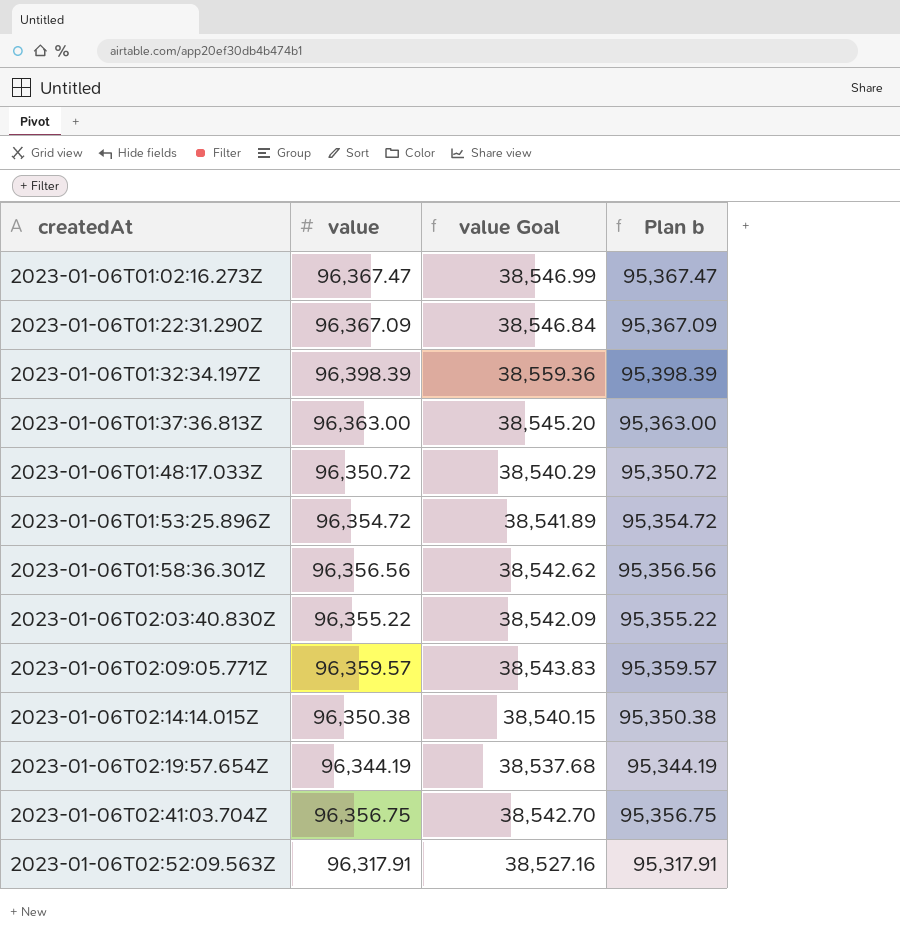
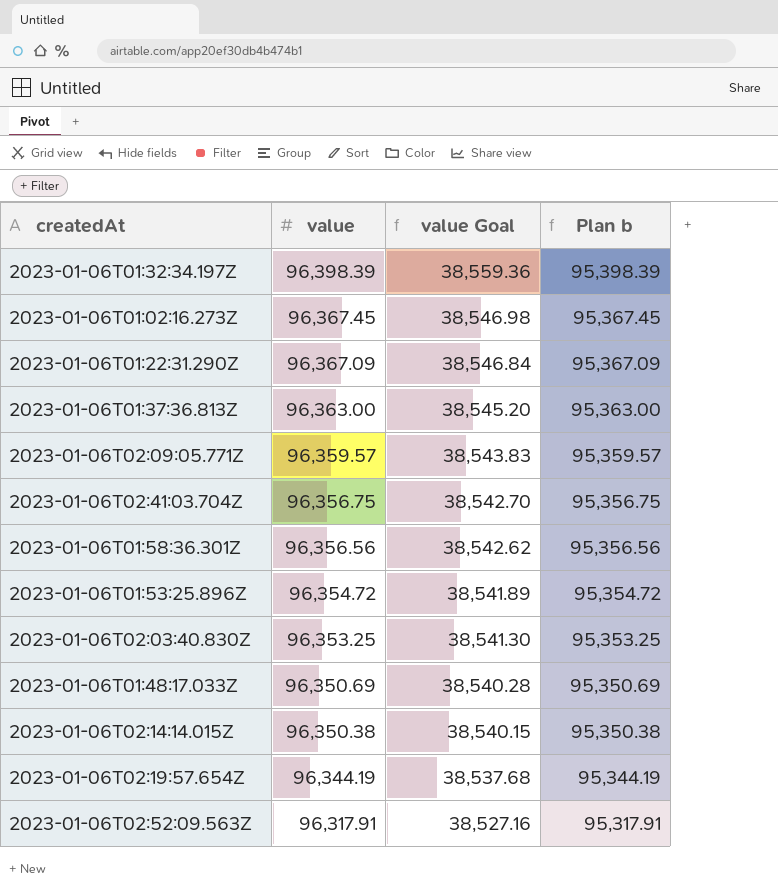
row order: createdAt ascending -> value descending
2023-01-06T01:02:16.273Z | value: 96,367.47 -> 96,367.45
2023-01-06T01:02:16.273Z | value Goal: 38,546.99 -> 38,546.98
2023-01-06T01:02:16.273Z | Plan b: 95,367.47 -> 95,367.45
2023-01-06T02:03:40.830Z | value: 96,355.22 -> 96,353.25
2023-01-06T02:03:40.830Z | value Goal: 38,542.09 -> 38,541.30
2023-01-06T02:03:40.830Z | Plan b: 95,355.22 -> 95,353.25
2023-01-06T01:48:17.033Z | value: 96,350.72 -> 96,350.69
2023-01-06T01:48:17.033Z | value Goal: 38,540.29 -> 38,540.28
2023-01-06T01:48:17.033Z | Plan b: 95,350.72 -> 95,350.69

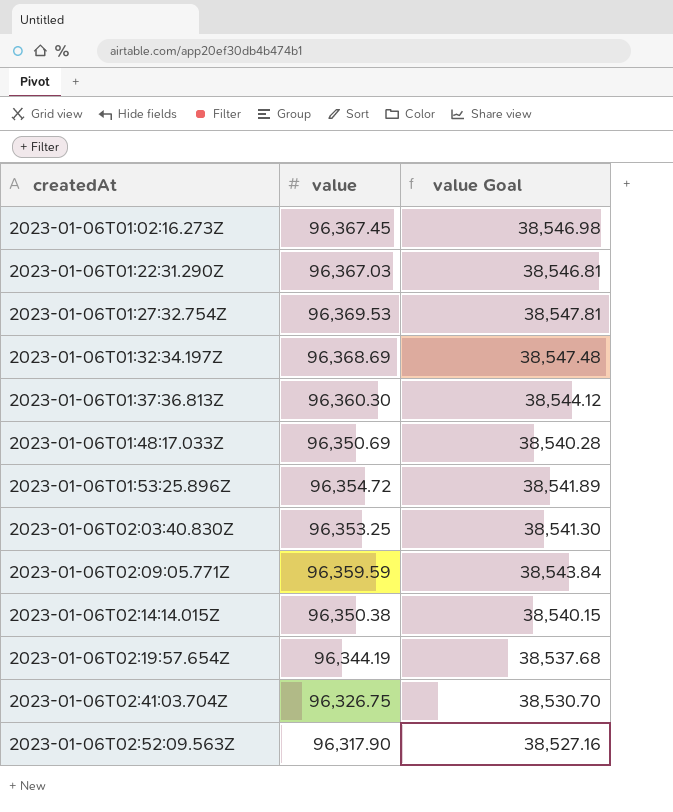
row order: value descending -> createdAt ascending
column Plan b | formula: [value] - 1000 -> none
row 2023-01-06T01:58:36.301Z: 96,356.56 | 38,542.62 | 95,356.56 -> none
2023-01-06T01:22:31.290Z | value: 96,367.09 -> 96,367.03
2023-01-06T01:22:31.290Z | value Goal: 38,546.84 -> 38,546.81
row 2023-01-06T01:27:32.754Z: none -> 96,369.53 | 38,547.81
2023-01-06T01:32:34.197Z | value: 96,398.39 -> 96,368.69
2023-01-06T01:32:34.197Z | value Goal: 38,559.36 -> 38,547.48
2023-01-06T01:37:36.813Z | value: 96,363.00 -> 96,360.30
2023-01-06T01:37:36.813Z | value Goal: 38,545.20 -> 38,544.12
2023-01-06T02:09:05.771Z | value: 96,359.57 -> 96,359.59
2023-01-06T02:09:05.771Z | value Goal: 38,543.83 -> 38,543.84
2023-01-06T02:41:03.704Z | value: 96,356.75 -> 96,326.75
2023-01-06T02:41:03.704Z | value Goal: 38,542.70 -> 38,530.70
2023-01-06T02:52:09.563Z | value: 96,317.91 -> 96,317.90

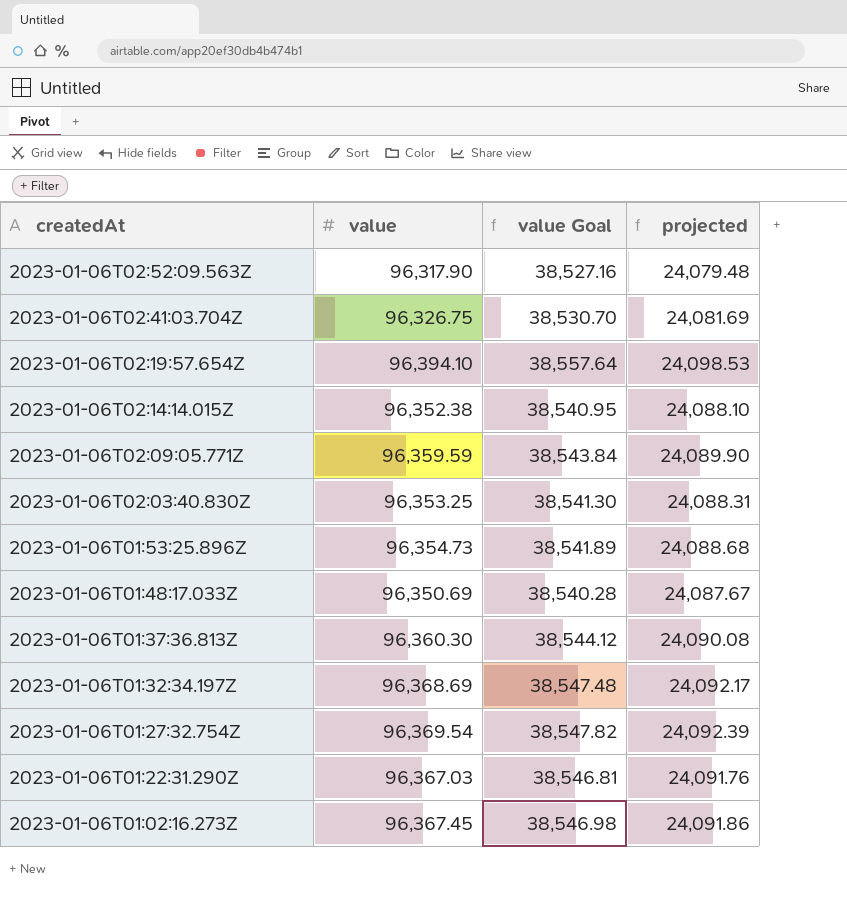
row order: createdAt ascending -> createdAt descending
column projected | formula: none -> [value] * 0.25
2023-01-06T02:19:57.654Z | value: 96,344.19 -> 96,394.10
2023-01-06T02:19:57.654Z | value Goal: 38,537.68 -> 38,557.64
2023-01-06T02:14:14.015Z | value: 96,350.38 -> 96,352.38
2023-01-06T02:14:14.015Z | value Goal: 38,540.15 -> 38,540.95
2023-01-06T01:53:25.896Z | value: 96,354.72 -> 96,354.73
2023-01-06T01:27:32.754Z | value: 96,369.53 -> 96,369.54
2023-01-06T01:27:32.754Z | value Goal: 38,547.81 -> 38,547.82

